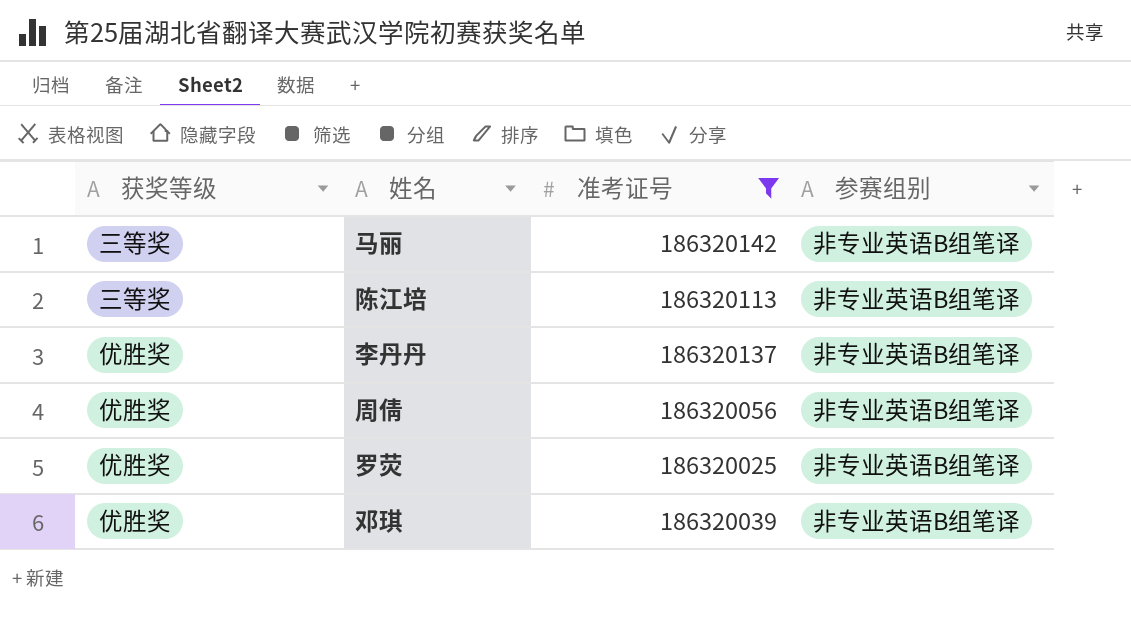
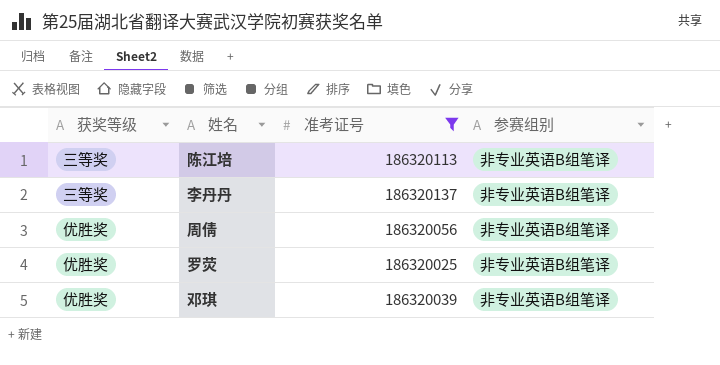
row 马丽: 三等奖 | 186320142 | 非专业英语B组笔译 -> none
李丹丹 | 获奖等级: 优胜奖 -> 三等奖

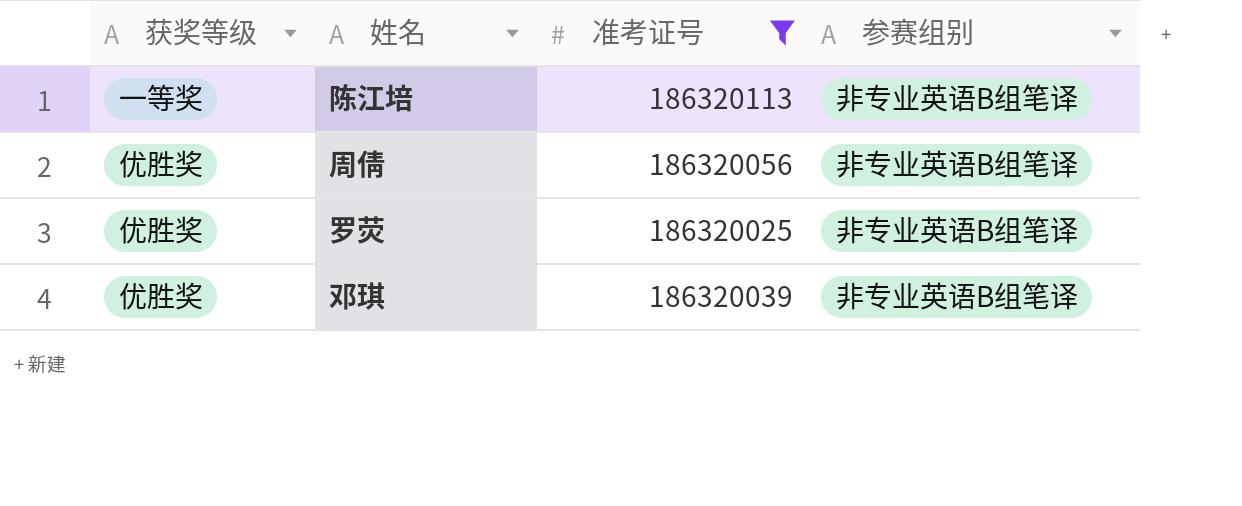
row 李丹丹: 三等奖 | 186320137 | 非专业英语B组笔译 -> none
陈江培 | 获奖等级: 三等奖 -> 一等奖

